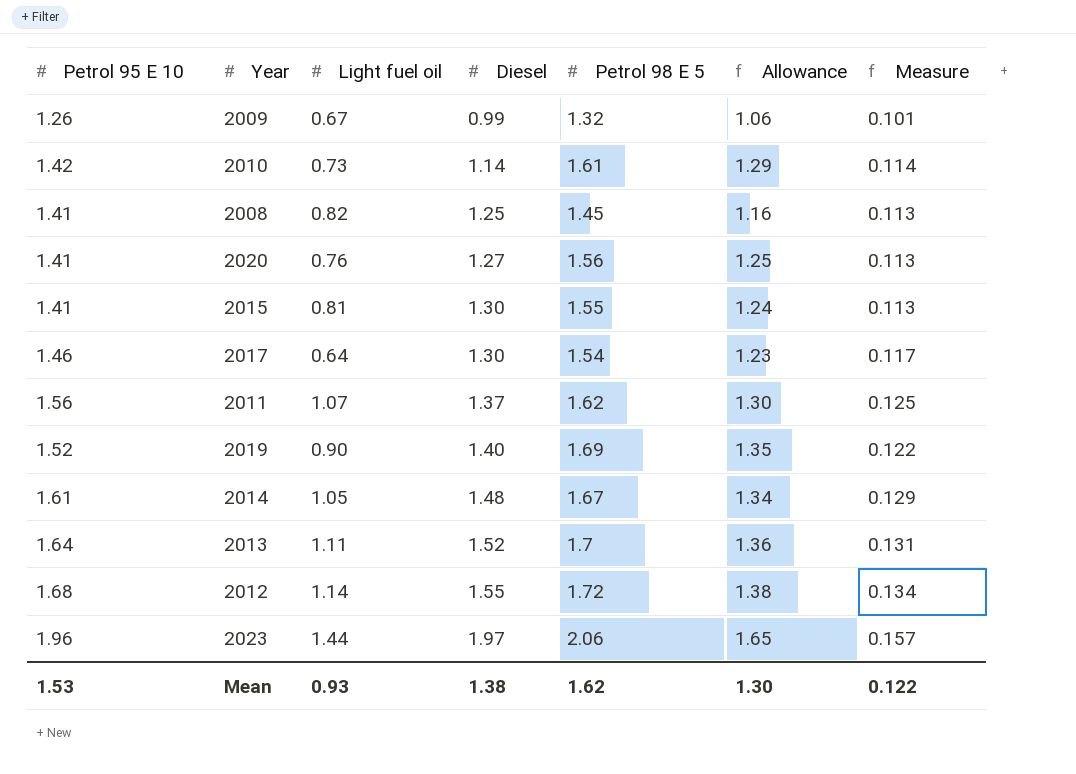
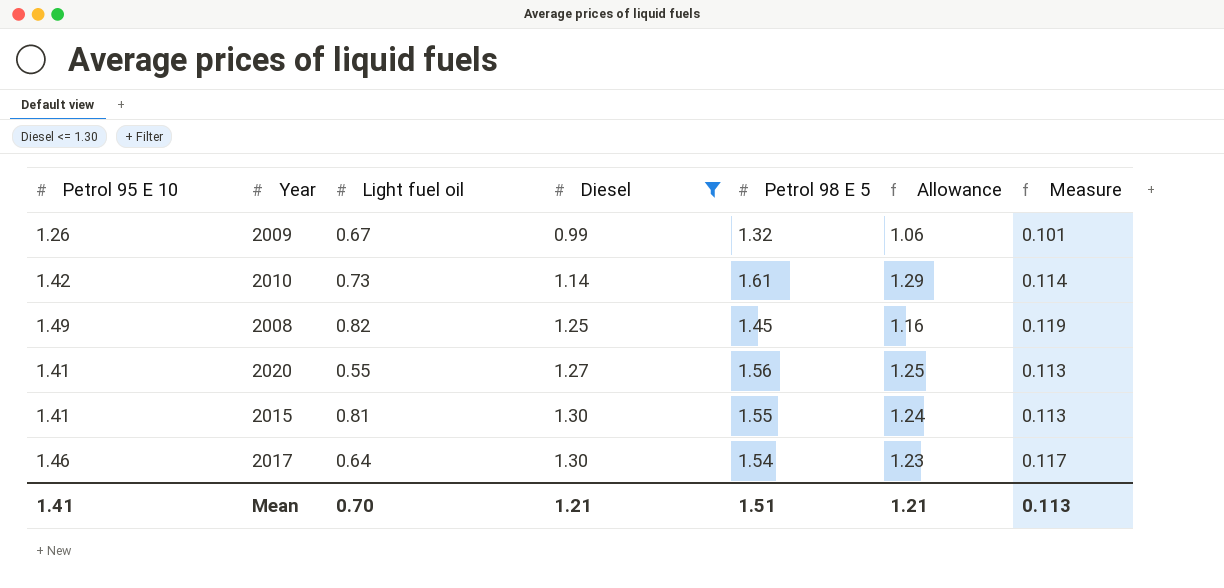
filter: none -> Diesel <= 1.30
2008 | Petrol 95 E 10: 1.41 -> 1.49
2008 | Measure: 0.113 -> 0.119
2020 | Light fuel oil: 0.76 -> 0.55
Mean | Petrol 95 E 10: 1.53 -> 1.41
Mean | Light fuel oil: 0.93 -> 0.70
Mean | Diesel: 1.38 -> 1.21
Mean | Petrol 98 E 5: 1.62 -> 1.51
Mean | Allowance: 1.30 -> 1.21
Mean | Measure: 0.122 -> 0.113

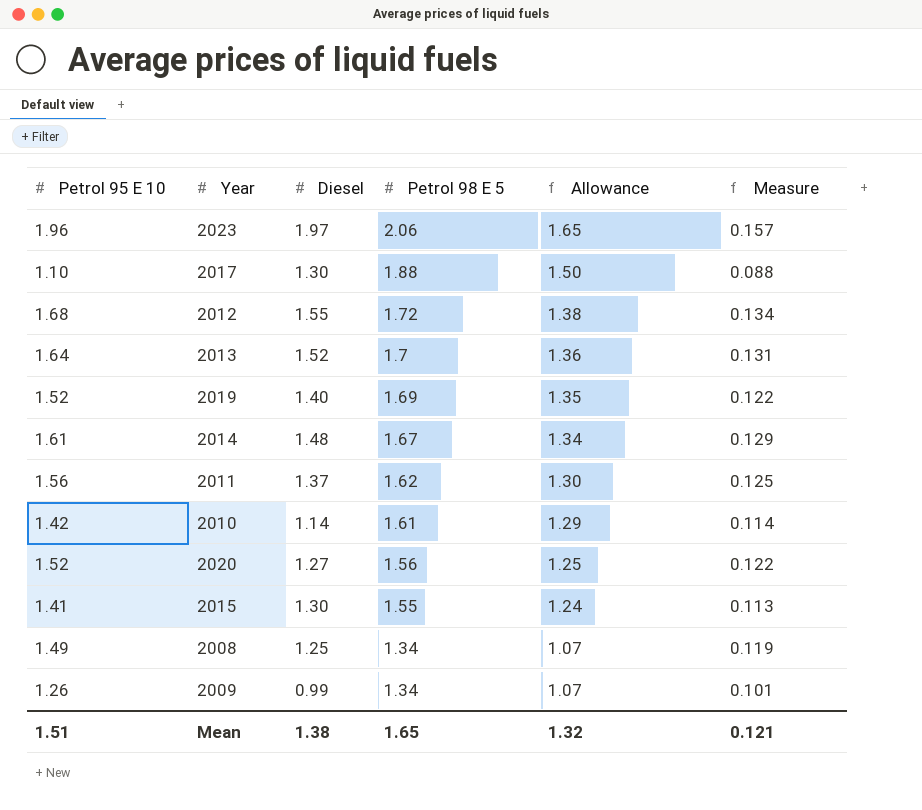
filter: Diesel <= 1.30 -> none
row order: Diesel ascending -> Petrol 98 E 5 descending
column Light fuel oil | position: 3 -> none
2017 | Petrol 95 E 10: 1.46 -> 1.10
2017 | Petrol 98 E 5: 1.54 -> 1.88
2017 | Allowance: 1.23 -> 1.50
2017 | Measure: 0.117 -> 0.088
2020 | Petrol 95 E 10: 1.41 -> 1.52
2020 | Measure: 0.113 -> 0.122
2008 | Petrol 98 E 5: 1.45 -> 1.34
2008 | Allowance: 1.16 -> 1.07
2009 | Petrol 98 E 5: 1.32 -> 1.34
2009 | Allowance: 1.06 -> 1.07
Mean | Petrol 95 E 10: 1.41 -> 1.51
Mean | Diesel: 1.21 -> 1.38
Mean | Petrol 98 E 5: 1.51 -> 1.65
Mean | Allowance: 1.21 -> 1.32
Mean | Measure: 0.113 -> 0.121

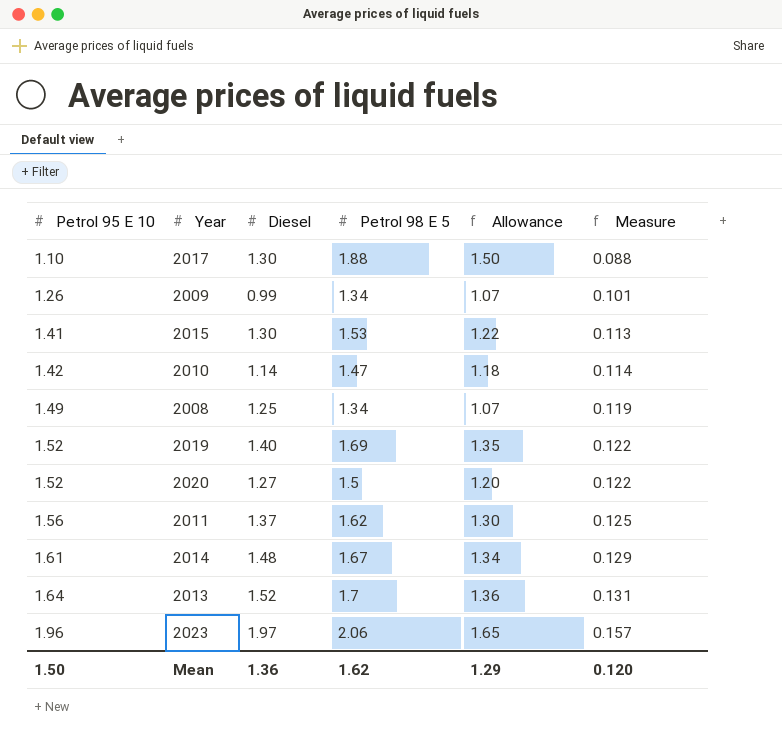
row order: Petrol 98 E 5 descending -> Petrol 95 E 10 ascending
row 2012: 1.68 | 1.55 | 1.72 | 1.38 | 0.134 -> none
2015 | Petrol 98 E 5: 1.55 -> 1.53
2015 | Allowance: 1.24 -> 1.22
2010 | Petrol 98 E 5: 1.61 -> 1.47
2010 | Allowance: 1.29 -> 1.18
2020 | Petrol 98 E 5: 1.56 -> 1.5
2020 | Allowance: 1.25 -> 1.20
Mean | Petrol 95 E 10: 1.51 -> 1.50
Mean | Diesel: 1.38 -> 1.36
Mean | Petrol 98 E 5: 1.65 -> 1.62
Mean | Allowance: 1.32 -> 1.29
Mean | Measure: 0.121 -> 0.120

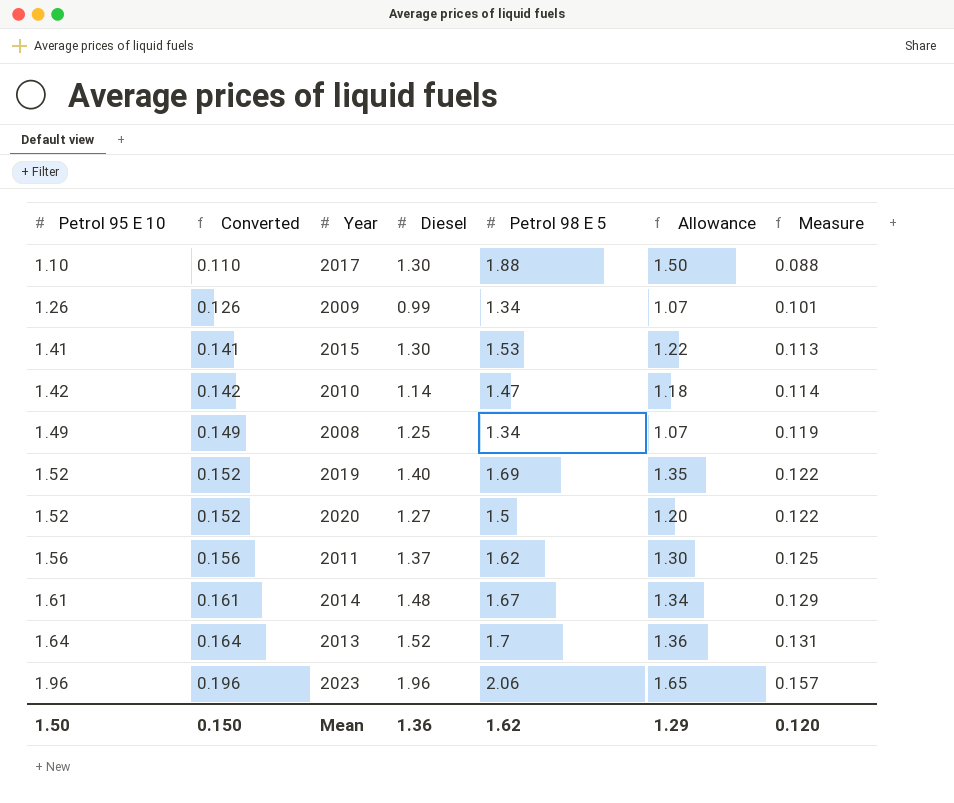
column Converted | formula: none -> [Petrol 95 E 10] * 0.1
2023 | Diesel: 1.97 -> 1.96

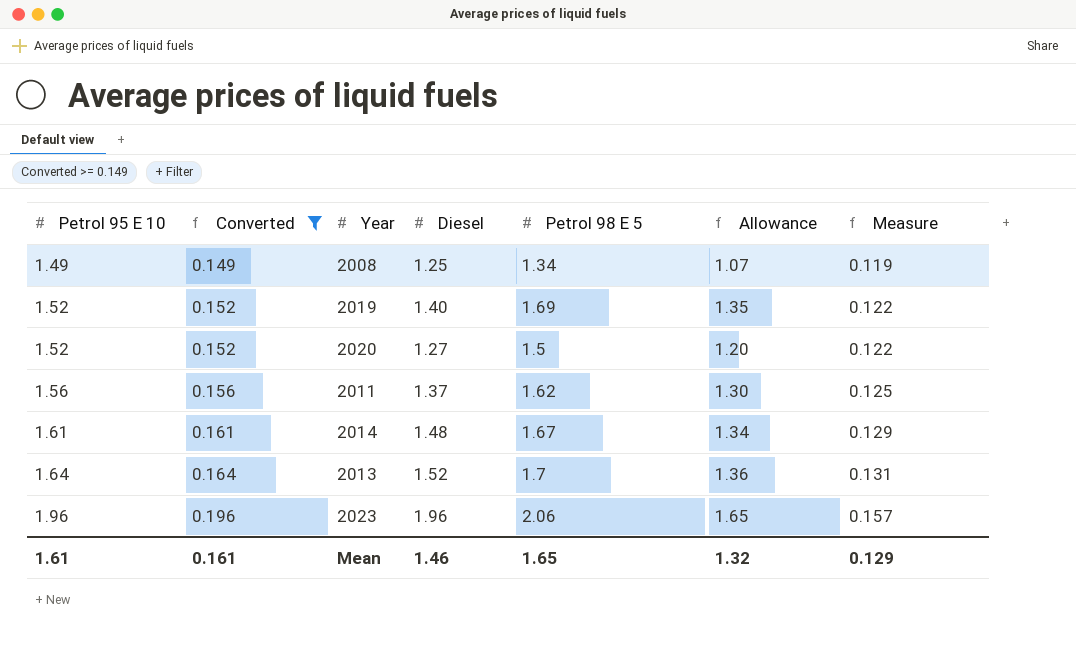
filter: none -> Converted >= 0.149
Mean | Petrol 95 E 10: 1.50 -> 1.61
Mean | Converted: 0.150 -> 0.161
Mean | Diesel: 1.36 -> 1.46
Mean | Petrol 98 E 5: 1.62 -> 1.65
Mean | Allowance: 1.29 -> 1.32
Mean | Measure: 0.120 -> 0.129

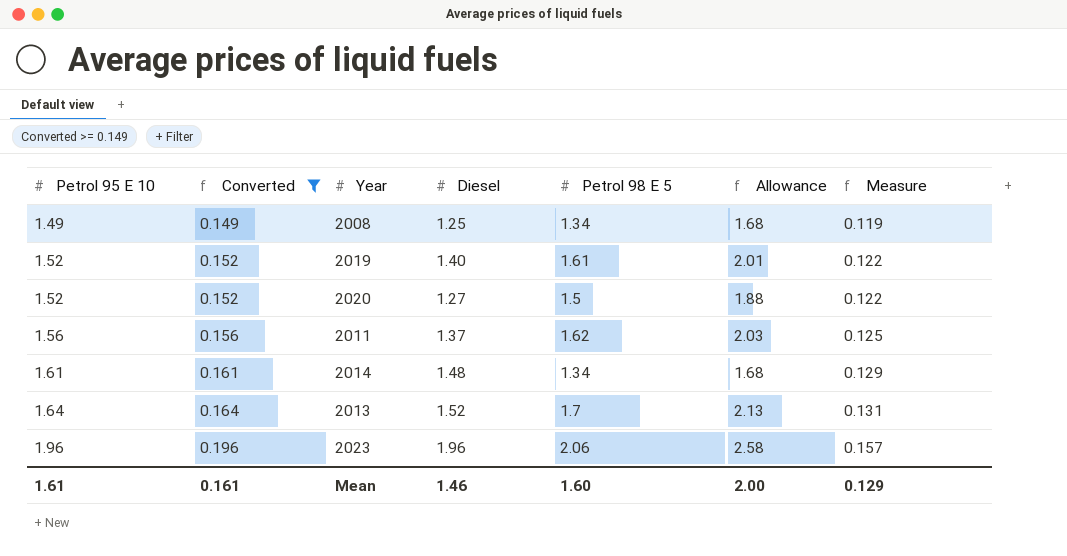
column Allowance | formula: [Petrol 98 E 5] * 0.8 -> [Petrol 98 E 5] * 1.25
2019 | Petrol 98 E 5: 1.69 -> 1.61
2014 | Petrol 98 E 5: 1.67 -> 1.34
Mean | Petrol 98 E 5: 1.65 -> 1.60
Mean | Allowance: 1.32 -> 2.00

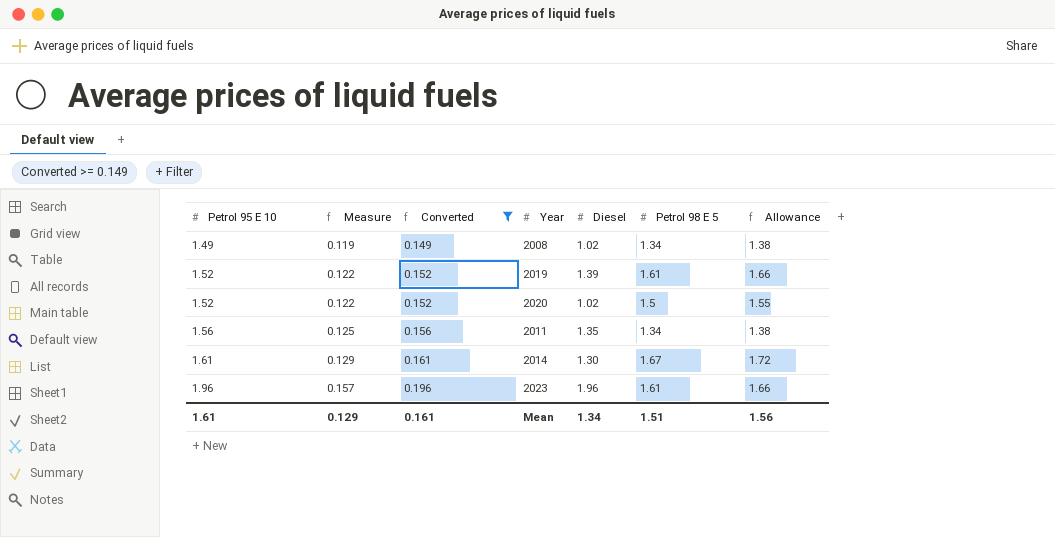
column Measure | position: 7 -> 2
column Allowance | formula: [Petrol 98 E 5] * 1.25 -> [Petrol 98 E 5] * 1.03
row 2013: 1.64 | 0.164 | 1.52 | 1.7 | 2.13 | 0.131 -> none
2008 | Diesel: 1.25 -> 1.02
2019 | Diesel: 1.40 -> 1.39
2020 | Diesel: 1.27 -> 1.02
2011 | Diesel: 1.37 -> 1.35
2011 | Petrol 98 E 5: 1.62 -> 1.34
2014 | Diesel: 1.48 -> 1.30
2014 | Petrol 98 E 5: 1.34 -> 1.67
2023 | Petrol 98 E 5: 2.06 -> 1.61
Mean | Diesel: 1.46 -> 1.34
Mean | Petrol 98 E 5: 1.60 -> 1.51
Mean | Allowance: 2.00 -> 1.56

